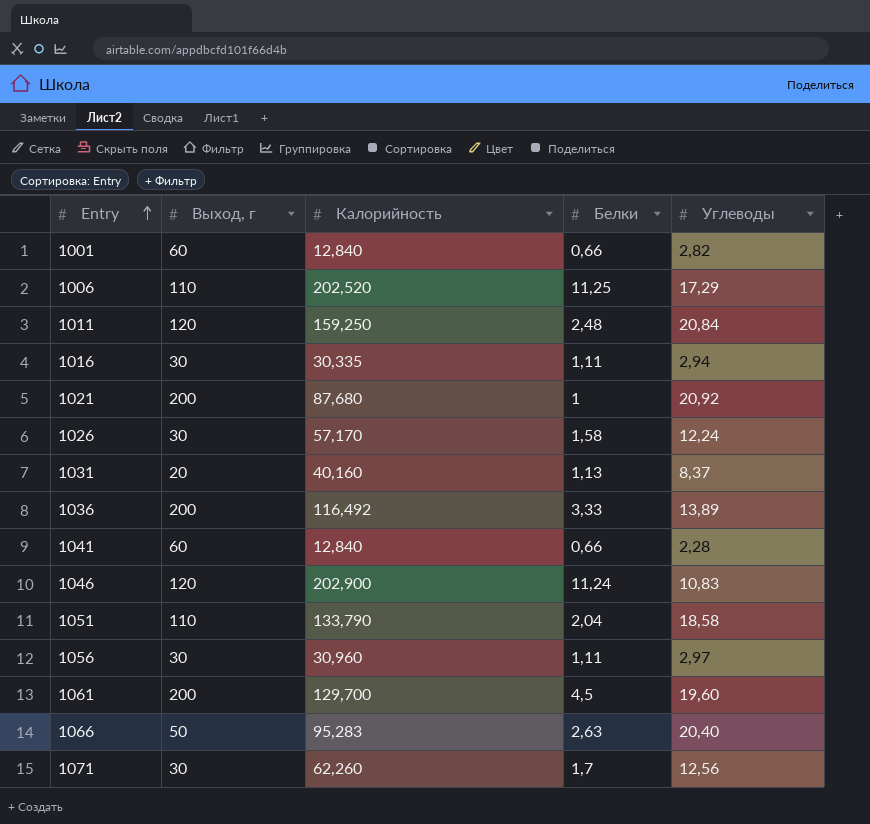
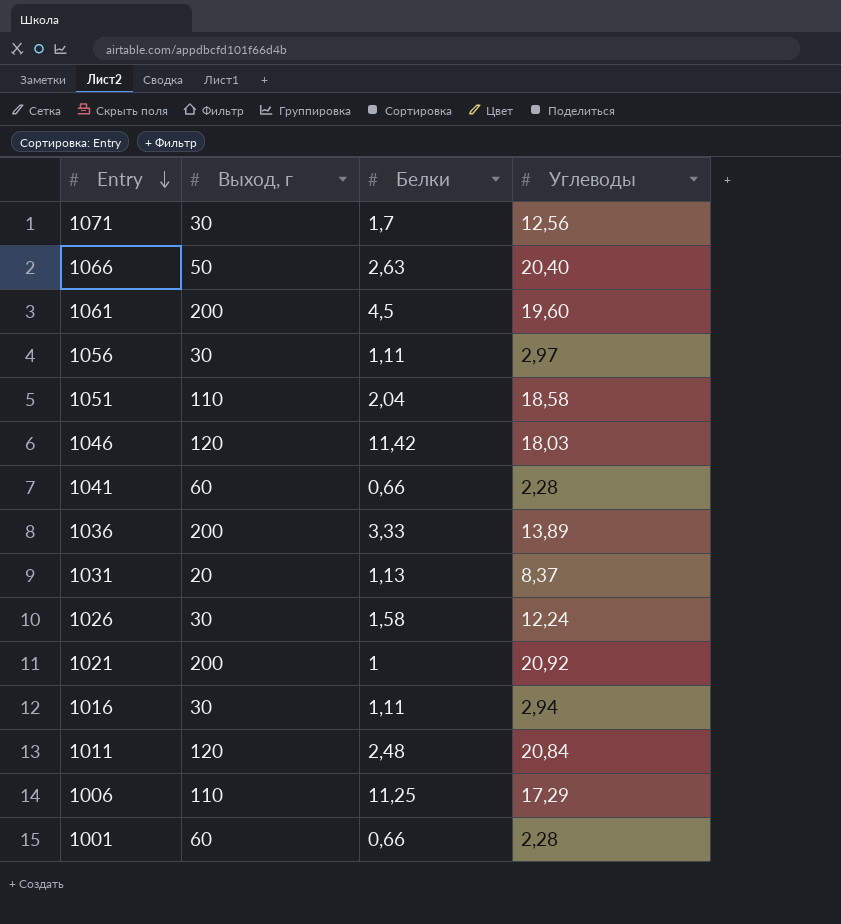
row order: Entry ascending -> Entry descending
column Калорийность | position: 3 -> none
1046 | Белки: 11,24 -> 11,42
1046 | Углеводы: 10,83 -> 18,03
1001 | Углеводы: 2,82 -> 2,28

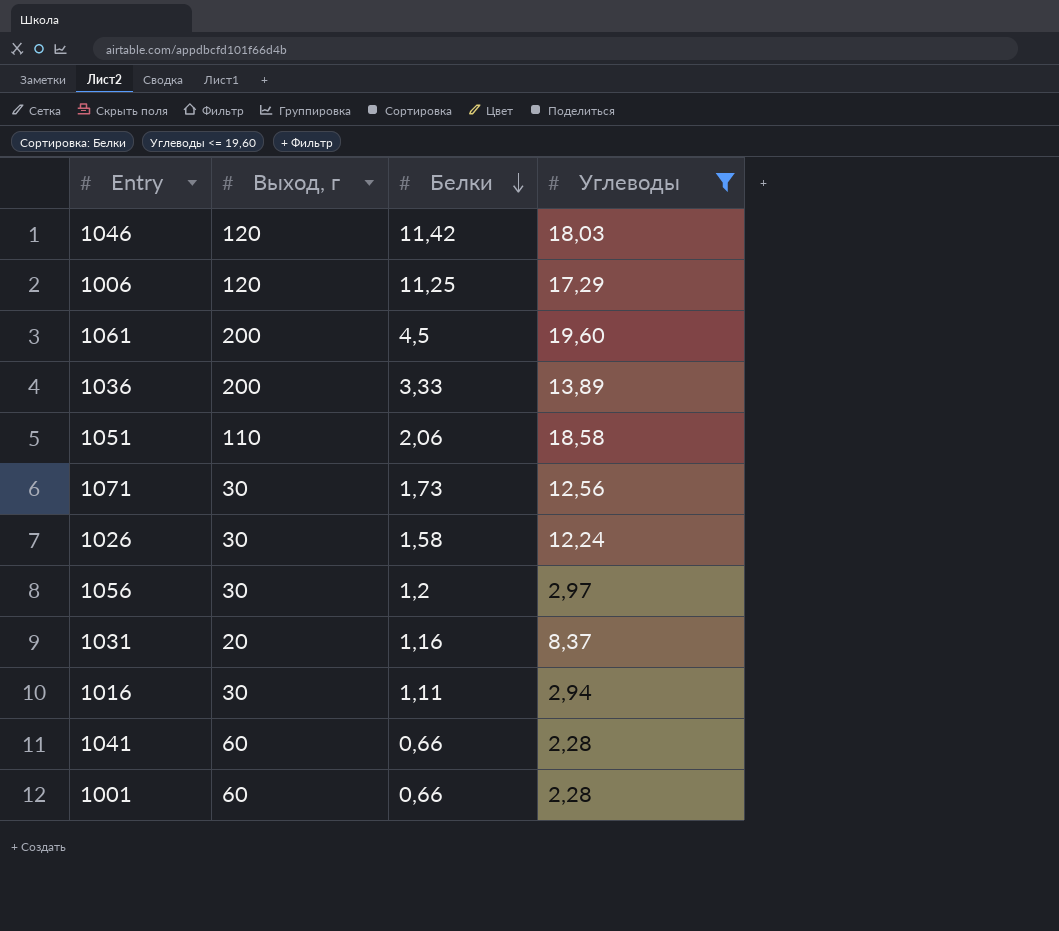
filter: none -> Углеводы <= 19,60
row order: Entry descending -> Белки descending
1006 | Выход, г: 110 -> 120
1051 | Белки: 2,04 -> 2,06
1071 | Белки: 1,7 -> 1,73
1056 | Белки: 1,11 -> 1,2
1031 | Белки: 1,13 -> 1,16

